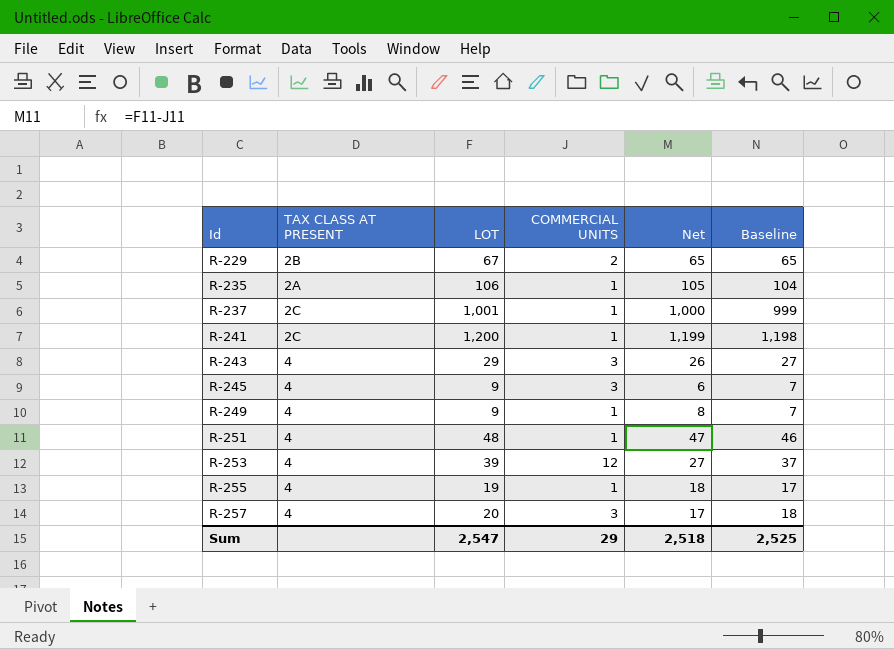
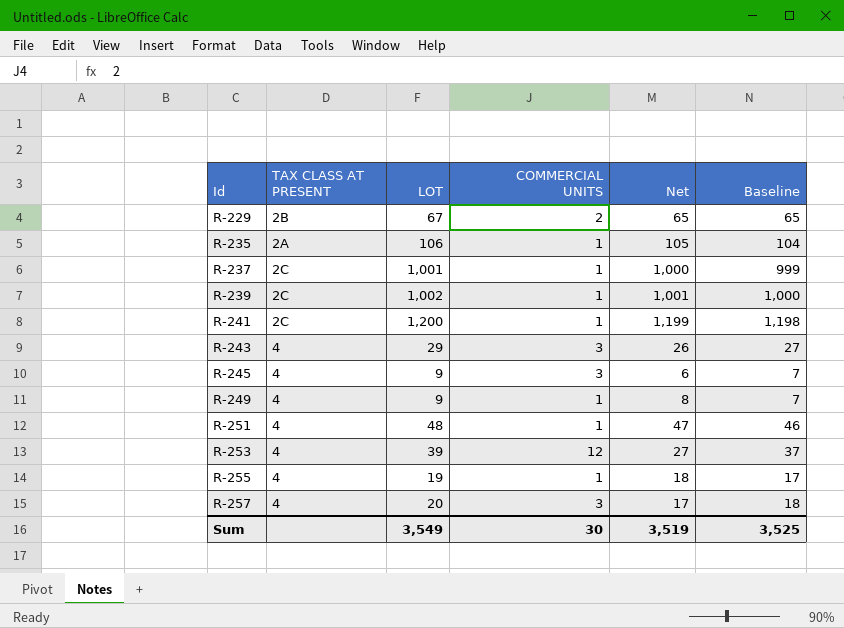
row R-239: none -> 2C | 1,002 | 1 | 1,001 | 1,000
Sum | LOT: 2,547 -> 3,549
Sum | COMMERCIAL UNITS: 29 -> 30
Sum | Net: 2,518 -> 3,519
Sum | Baseline: 2,525 -> 3,525

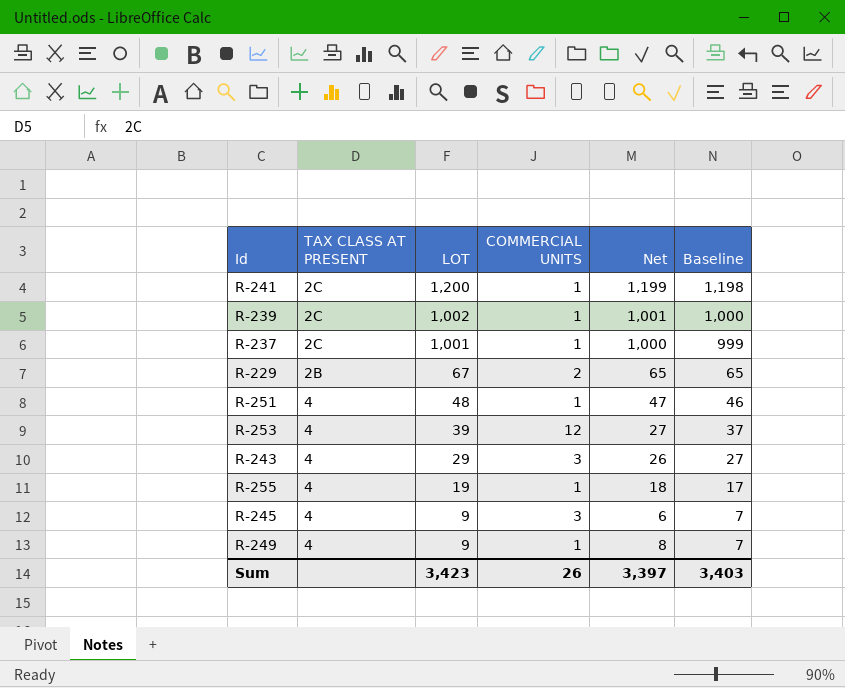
row order: Id ascending -> LOT descending
row R-235: 2A | 106 | 1 | 105 | 104 -> none
row R-257: 4 | 20 | 3 | 17 | 18 -> none
Sum | LOT: 3,549 -> 3,423
Sum | COMMERCIAL UNITS: 30 -> 26
Sum | Net: 3,519 -> 3,397
Sum | Baseline: 3,525 -> 3,403

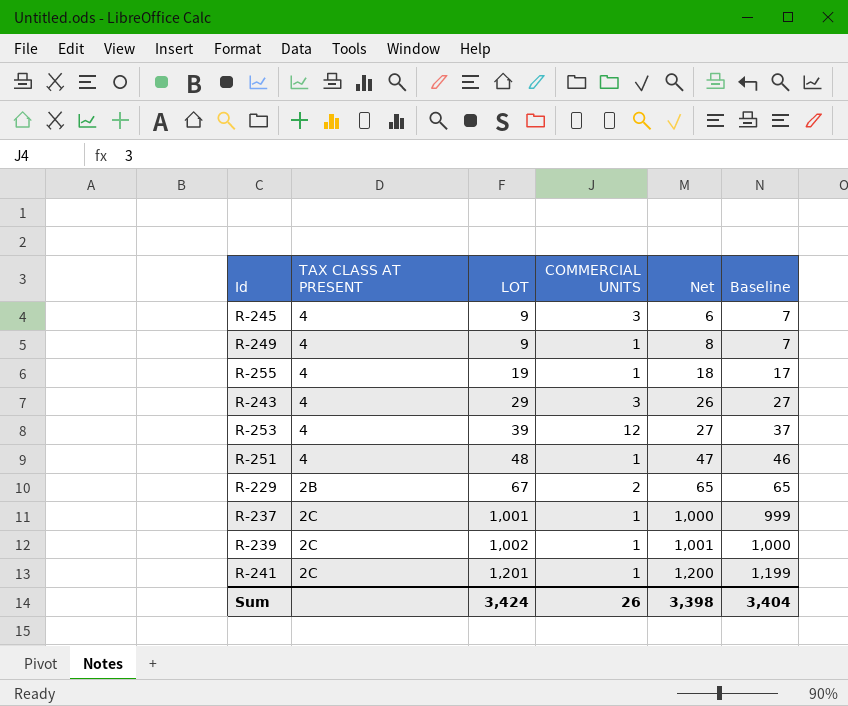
row order: LOT descending -> LOT ascending
R-241 | LOT: 1,200 -> 1,201
R-241 | Net: 1,199 -> 1,200
R-241 | Baseline: 1,198 -> 1,199
Sum | LOT: 3,423 -> 3,424
Sum | Net: 3,397 -> 3,398
Sum | Baseline: 3,403 -> 3,404

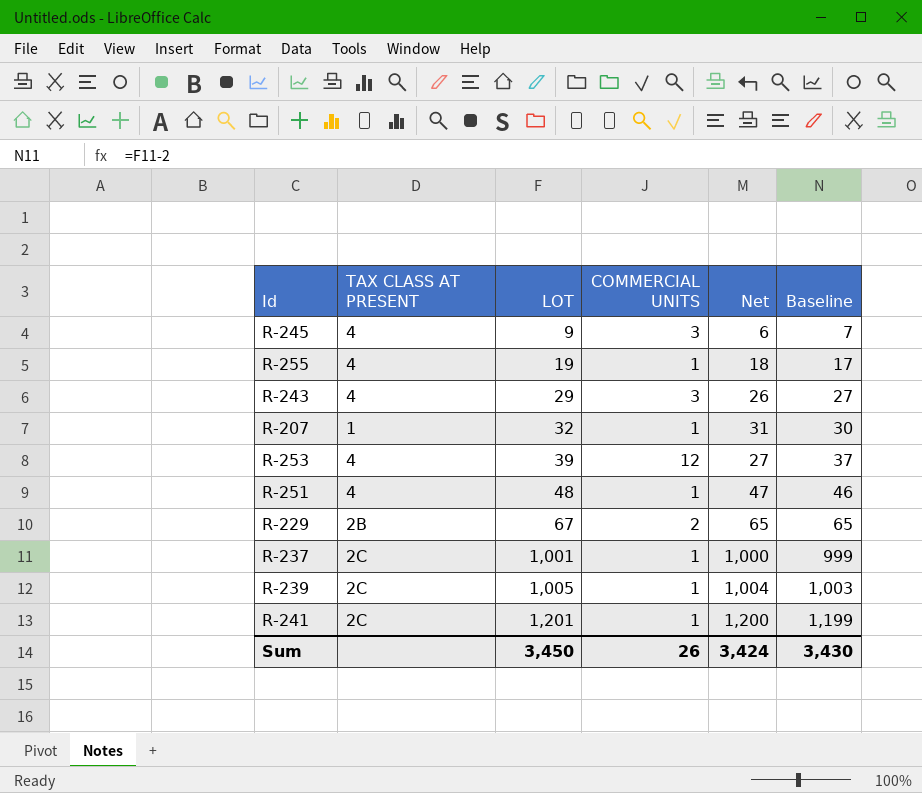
row R-249: 4 | 9 | 1 | 8 | 7 -> none
row R-207: none -> 1 | 32 | 1 | 31 | 30
R-239 | LOT: 1,002 -> 1,005
R-239 | Net: 1,001 -> 1,004
R-239 | Baseline: 1,000 -> 1,003
Sum | LOT: 3,424 -> 3,450
Sum | Net: 3,398 -> 3,424
Sum | Baseline: 3,404 -> 3,430

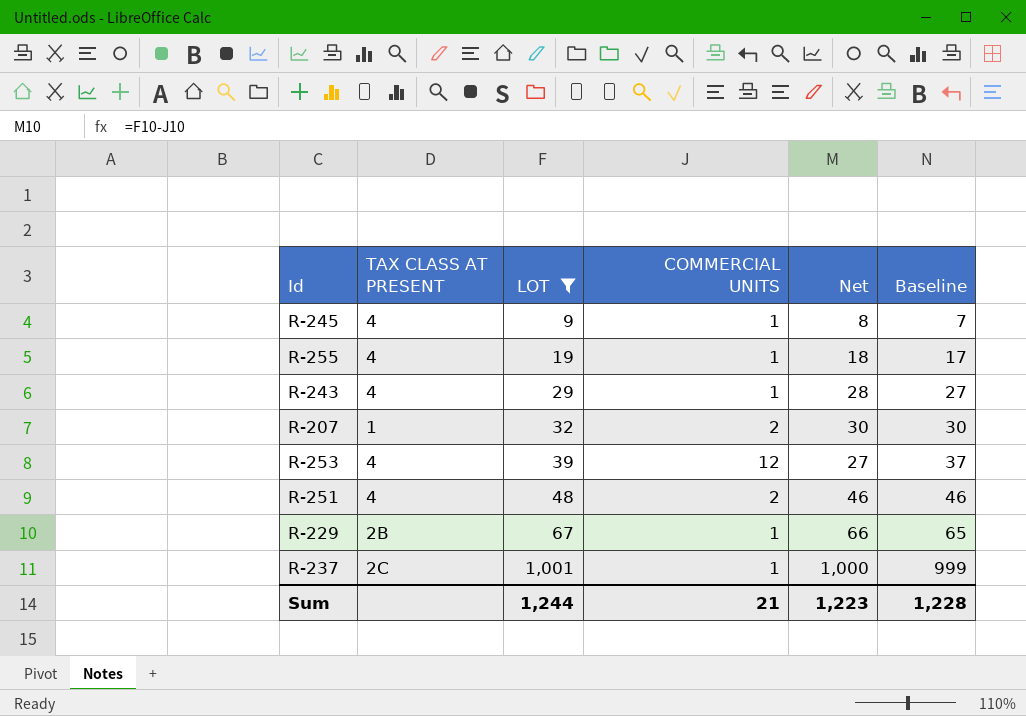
filter: none -> LOT <= 1,001
R-245 | COMMERCIAL UNITS: 3 -> 1
R-245 | Net: 6 -> 8
R-243 | COMMERCIAL UNITS: 3 -> 1
R-243 | Net: 26 -> 28
R-207 | COMMERCIAL UNITS: 1 -> 2
R-207 | Net: 31 -> 30
R-251 | COMMERCIAL UNITS: 1 -> 2
R-251 | Net: 47 -> 46
R-229 | COMMERCIAL UNITS: 2 -> 1
R-229 | Net: 65 -> 66
Sum | LOT: 3,450 -> 1,244
Sum | COMMERCIAL UNITS: 26 -> 21
Sum | Net: 3,424 -> 1,223
Sum | Baseline: 3,430 -> 1,228

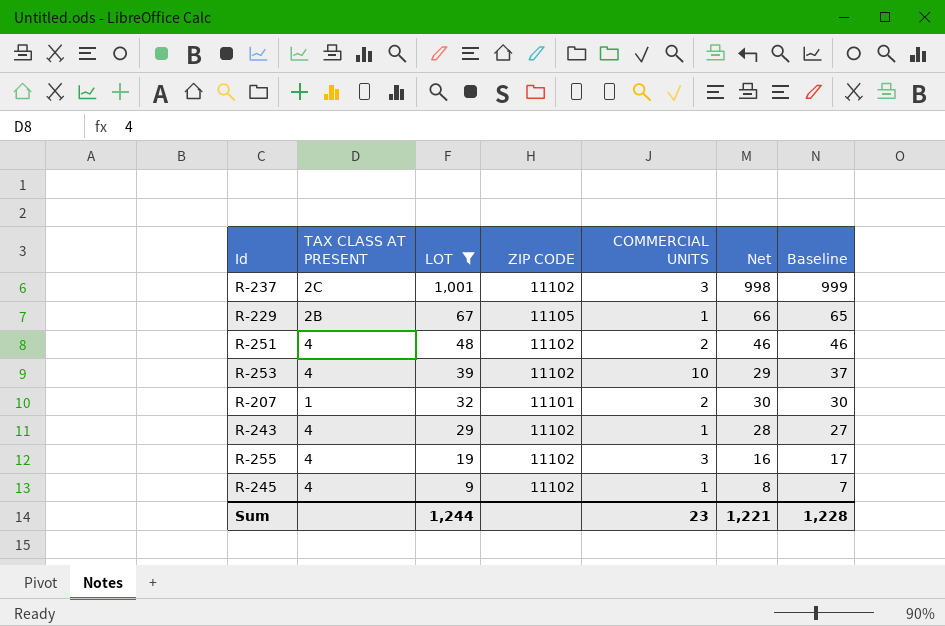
row order: LOT ascending -> LOT descending
column ZIP CODE | position: none -> 4
R-237 | COMMERCIAL UNITS: 1 -> 3
R-237 | Net: 1,000 -> 998
R-253 | COMMERCIAL UNITS: 12 -> 10
R-253 | Net: 27 -> 29
R-255 | COMMERCIAL UNITS: 1 -> 3
R-255 | Net: 18 -> 16
Sum | COMMERCIAL UNITS: 21 -> 23
Sum | Net: 1,223 -> 1,221

